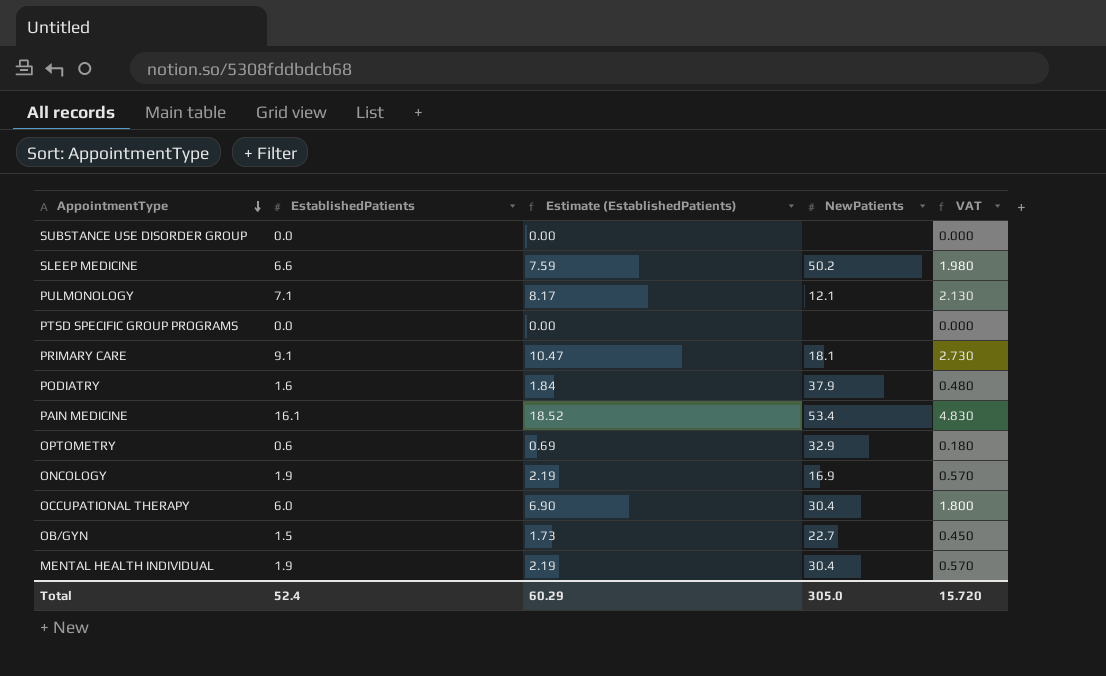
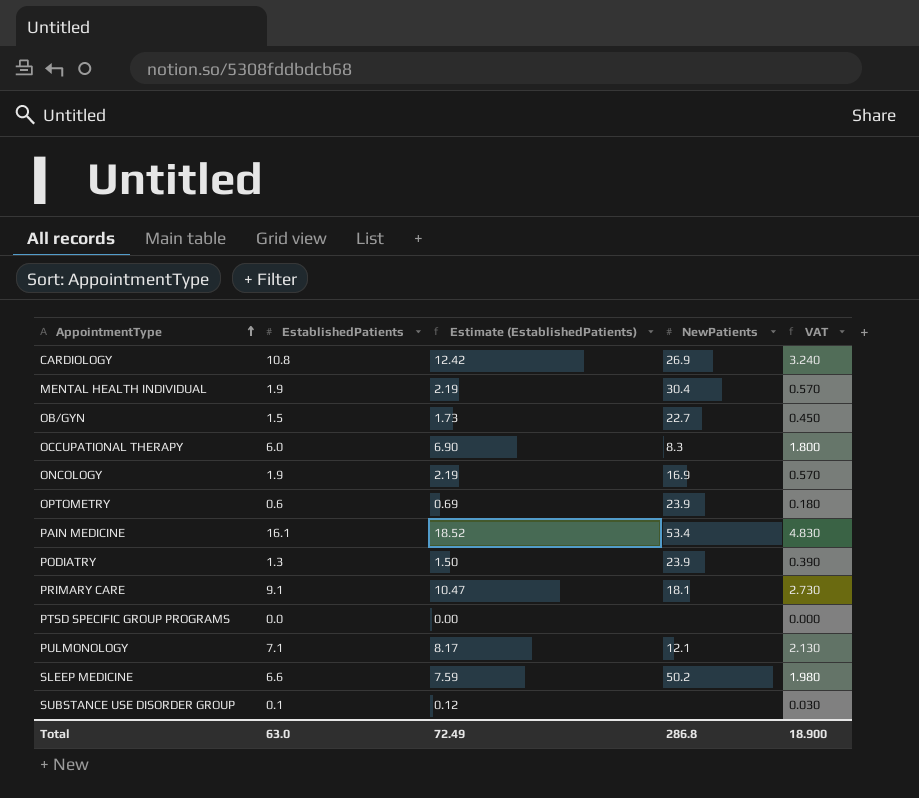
row order: AppointmentType descending -> AppointmentType ascending
row CARDIOLOGY: none -> 10.8 | 12.42 | 26.9 | 3.240
OCCUPATIONAL THERAPY | NewPatients: 30.4 -> 8.3
OPTOMETRY | NewPatients: 32.9 -> 23.9
PODIATRY | EstablishedPatients: 1.6 -> 1.3
PODIATRY | Estimate (EstablishedPatients): 1.84 -> 1.50
PODIATRY | NewPatients: 37.9 -> 23.9
PODIATRY | VAT: 0.480 -> 0.390
SUBSTANCE USE DISORDER GROUP | EstablishedPatients: 0.0 -> 0.1
SUBSTANCE USE DISORDER GROUP | Estimate (EstablishedPatients): 0.00 -> 0.12
SUBSTANCE USE DISORDER GROUP | VAT: 0.000 -> 0.030
Total | EstablishedPatients: 52.4 -> 63.0
Total | Estimate (EstablishedPatients): 60.29 -> 72.49
Total | NewPatients: 305.0 -> 286.8
Total | VAT: 15.720 -> 18.900

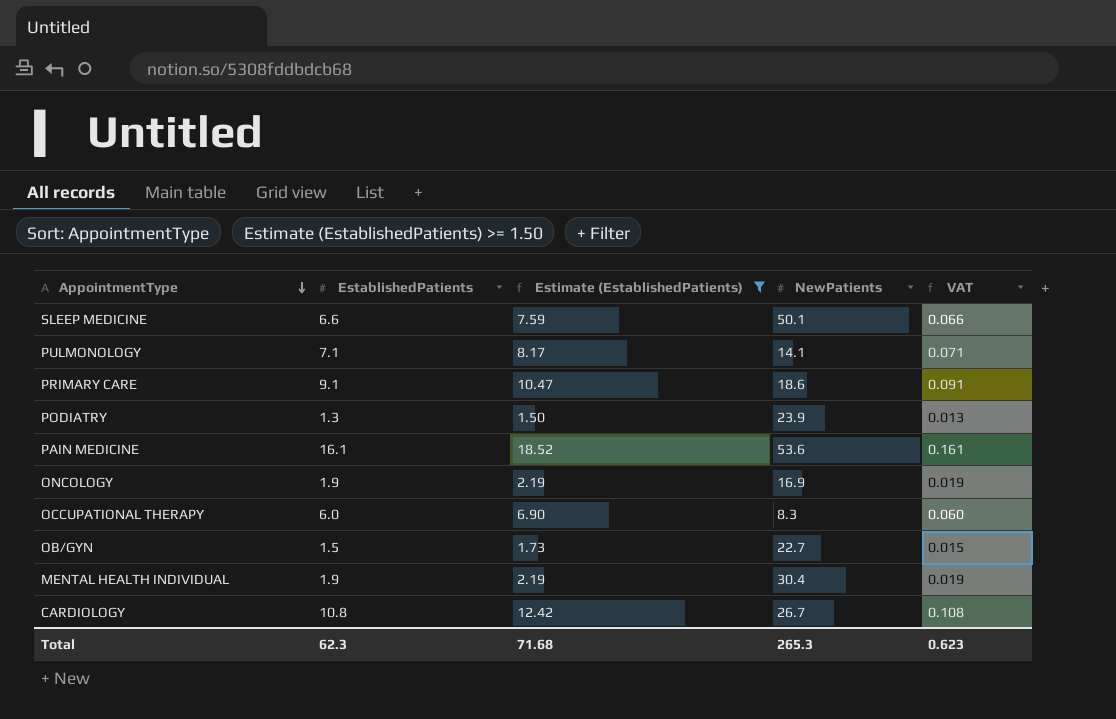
filter: none -> Estimate (EstablishedPatients) >= 1.50
row order: AppointmentType ascending -> AppointmentType descending
column VAT | formula: [EstablishedPatients] * 0.3 -> [EstablishedPatients] * 0.01
SLEEP MEDICINE | NewPatients: 50.2 -> 50.1
PULMONOLOGY | NewPatients: 12.1 -> 14.1
PRIMARY CARE | NewPatients: 18.1 -> 18.6
PAIN MEDICINE | NewPatients: 53.4 -> 53.6
CARDIOLOGY | NewPatients: 26.9 -> 26.7
Total | EstablishedPatients: 63.0 -> 62.3
Total | Estimate (EstablishedPatients): 72.49 -> 71.68
Total | NewPatients: 286.8 -> 265.3
Total | VAT: 18.900 -> 0.623

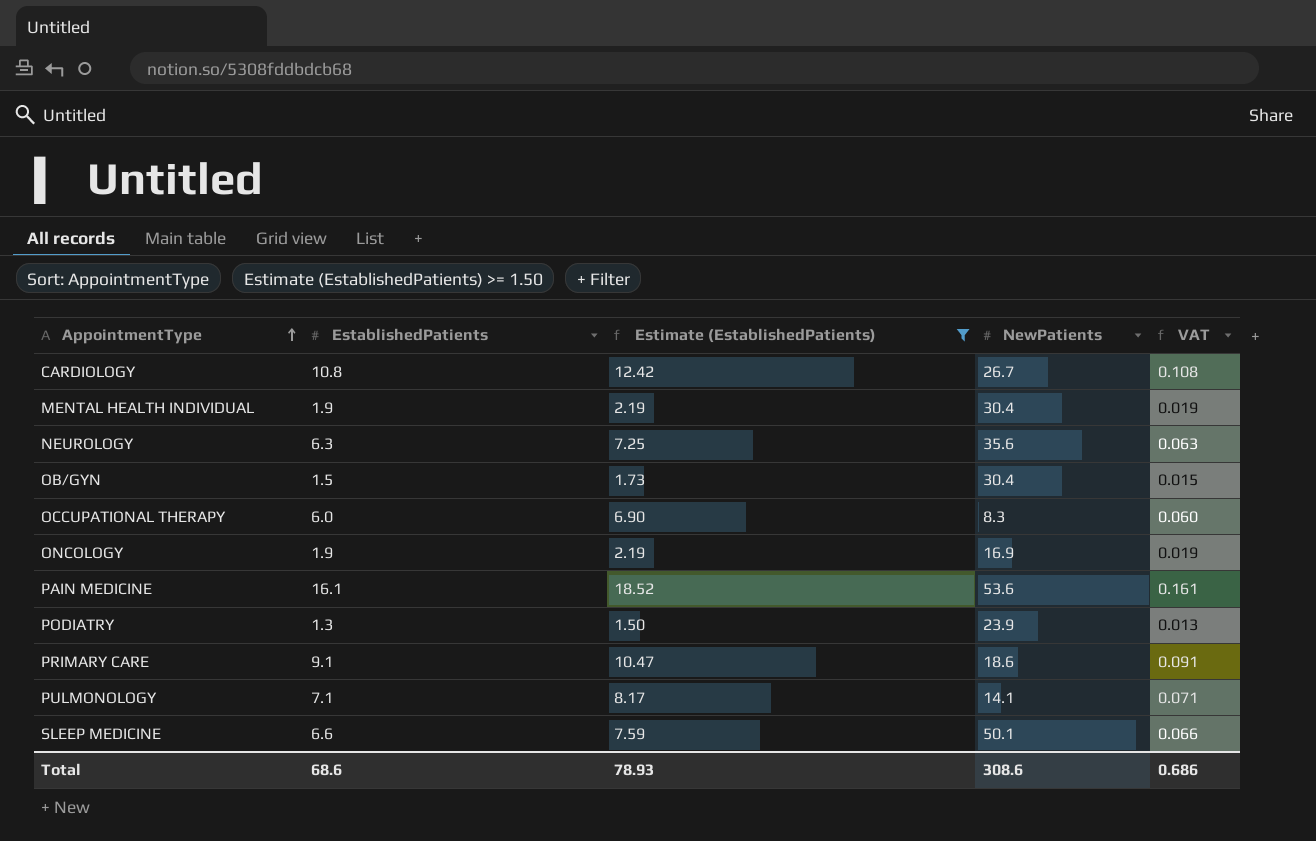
row order: AppointmentType descending -> AppointmentType ascending
row NEUROLOGY: none -> 6.3 | 7.25 | 35.6 | 0.063
OB/GYN | NewPatients: 22.7 -> 30.4
Total | EstablishedPatients: 62.3 -> 68.6
Total | Estimate (EstablishedPatients): 71.68 -> 78.93
Total | NewPatients: 265.3 -> 308.6
Total | VAT: 0.623 -> 0.686

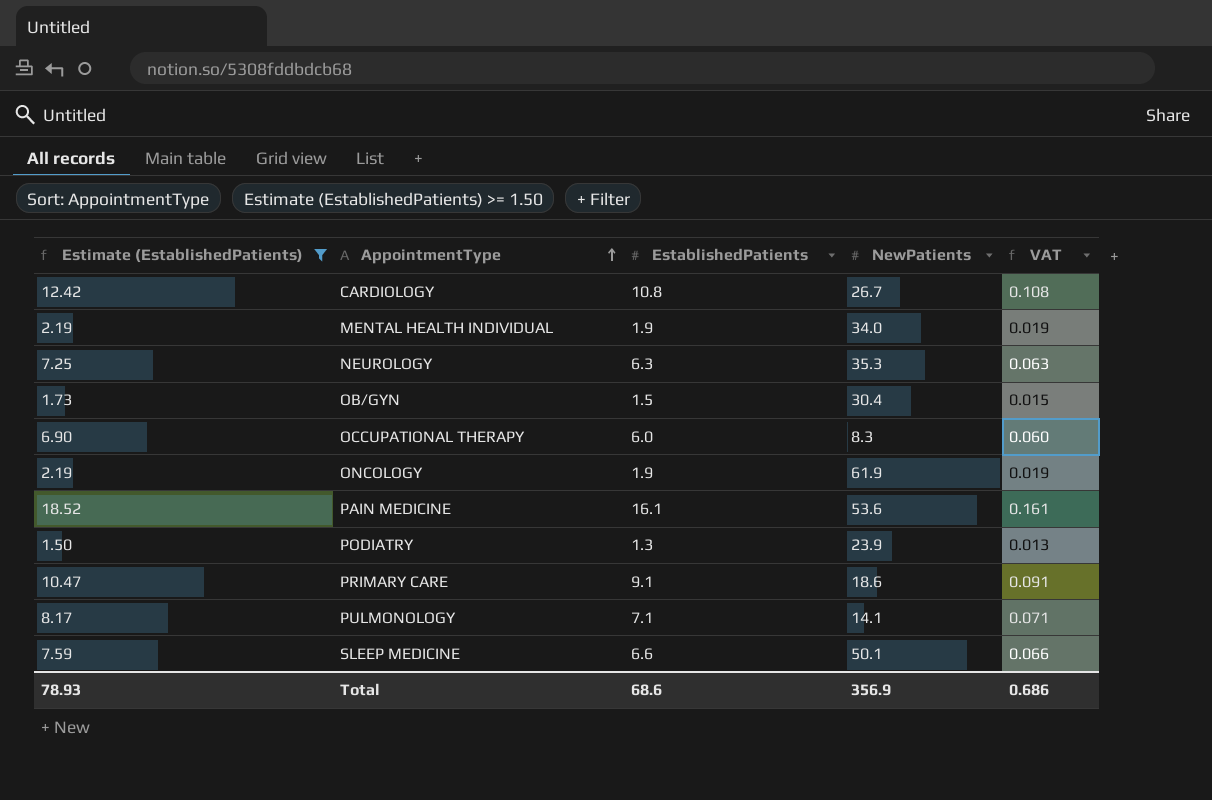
column Estimate (EstablishedPatients) | position: 3 -> 1
MENTAL HEALTH INDIVIDUAL | NewPatients: 30.4 -> 34.0
NEUROLOGY | NewPatients: 35.6 -> 35.3
ONCOLOGY | NewPatients: 16.9 -> 61.9
Total | NewPatients: 308.6 -> 356.9

